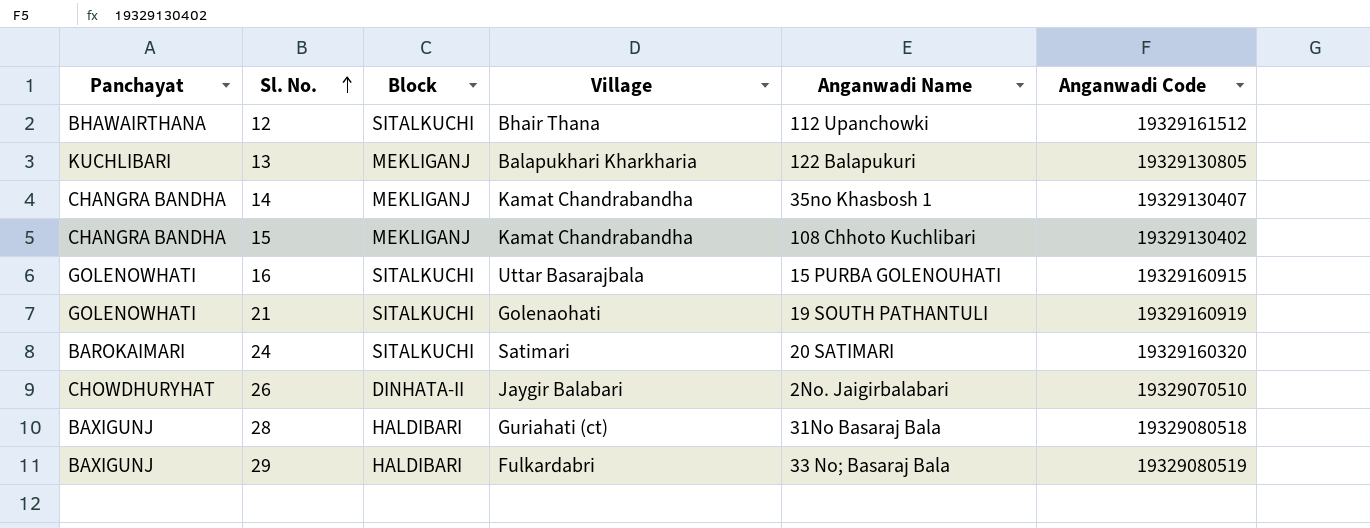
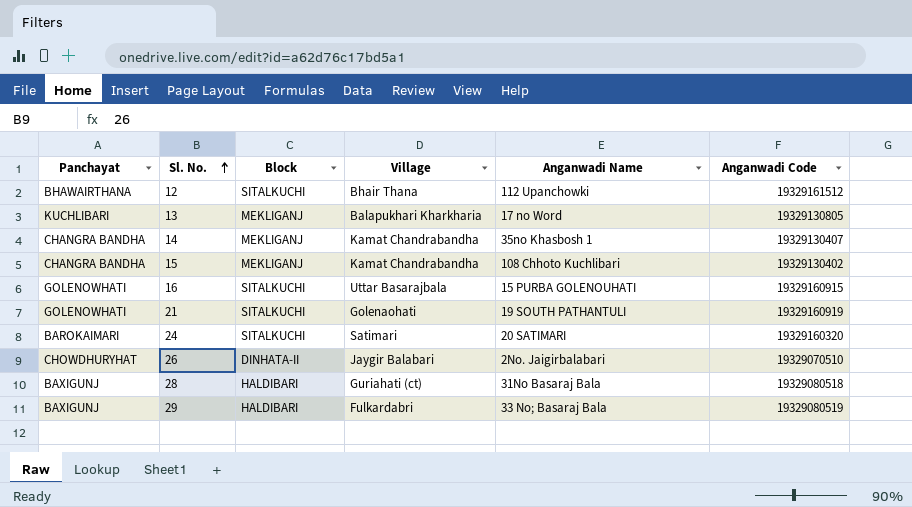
13 | Anganwadi Name: 122 Balapukuri -> 17 no Word

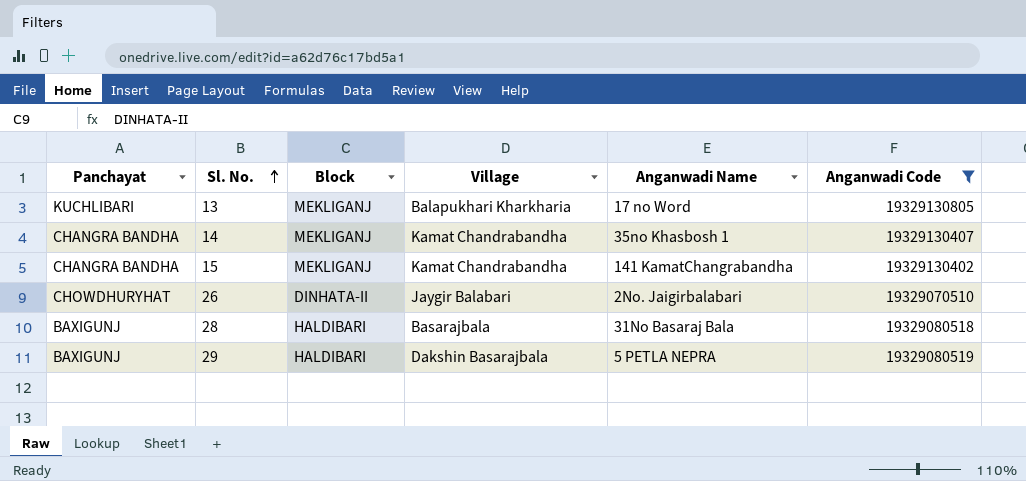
filter: none -> Anganwadi Code <= 19329130805
15 | Anganwadi Name: 108 Chhoto Kuchlibari -> 141 KamatChangrabandha
28 | Village: Guriahati (ct) -> Basarajbala
29 | Village: Fulkardabri -> Dakshin Basarajbala
29 | Anganwadi Name: 33 No; Basaraj Bala -> 5 PETLA NEPRA

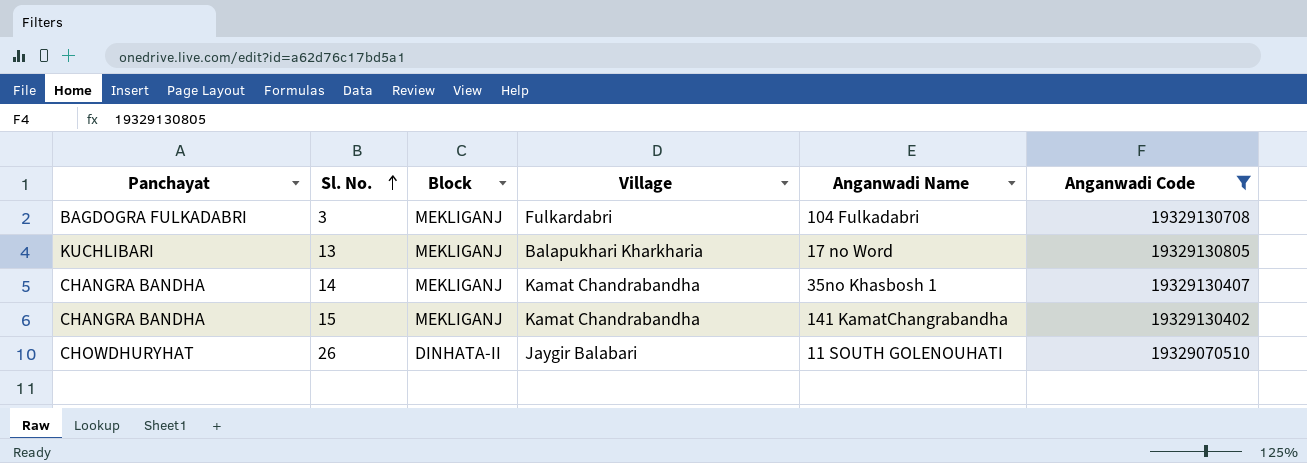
row 28: BAXIGUNJ | HALDIBARI | Basarajbala | 31No Basaraj Bala | 19329080518 -> none
row 29: BAXIGUNJ | HALDIBARI | Dakshin Basarajbala | 5 PETLA NEPRA | 19329080519 -> none
row 3: none -> BAGDOGRA FULKADABRI | MEKLIGANJ | Fulkardabri | 104 Fulkadabri | 19329130708
26 | Anganwadi Name: 2No. Jaigirbalabari -> 11 SOUTH GOLENOUHATI

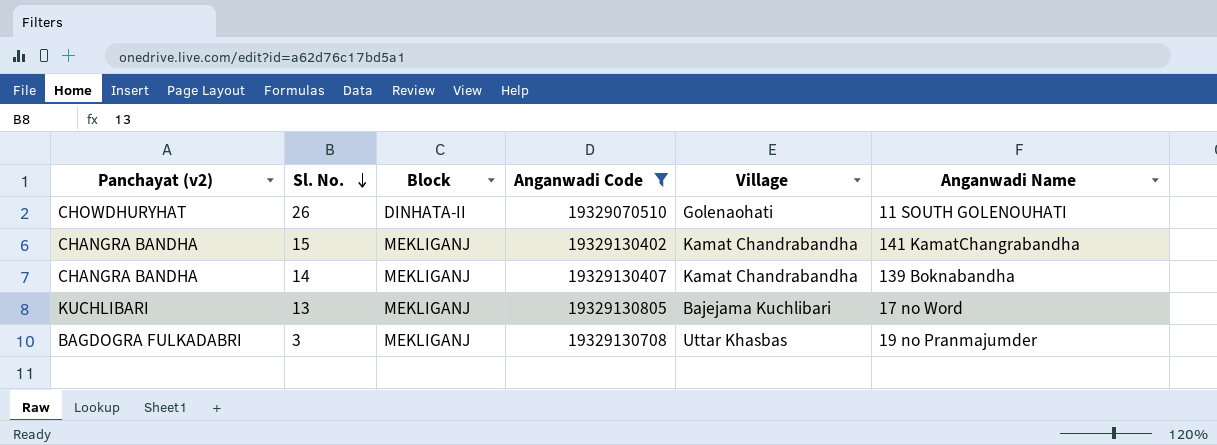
row order: Sl. No. ascending -> Sl. No. descending
column name: Panchayat -> Panchayat (v2)
column Anganwadi Code | position: 6 -> 4
26 | Village: Jaygir Balabari -> Golenaohati
14 | Anganwadi Name: 35no Khasbosh 1 -> 139 Boknabandha
13 | Village: Balapukhari Kharkharia -> Bajejama Kuchlibari
3 | Village: Fulkardabri -> Uttar Khasbas
3 | Anganwadi Name: 104 Fulkadabri -> 19 no Pranmajumder

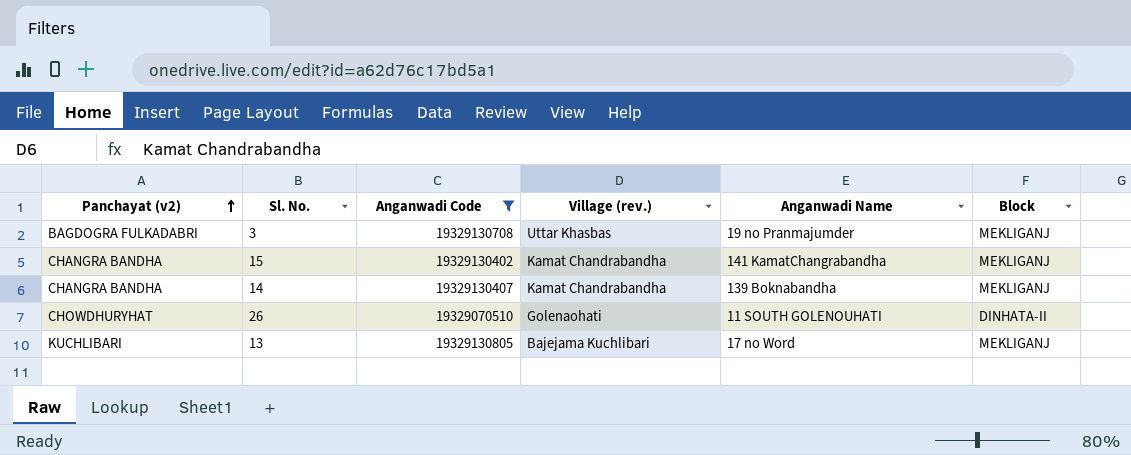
row order: Sl. No. descending -> Panchayat (v2) ascending
column name: Village -> Village (rev.)
column Block | position: 3 -> 6

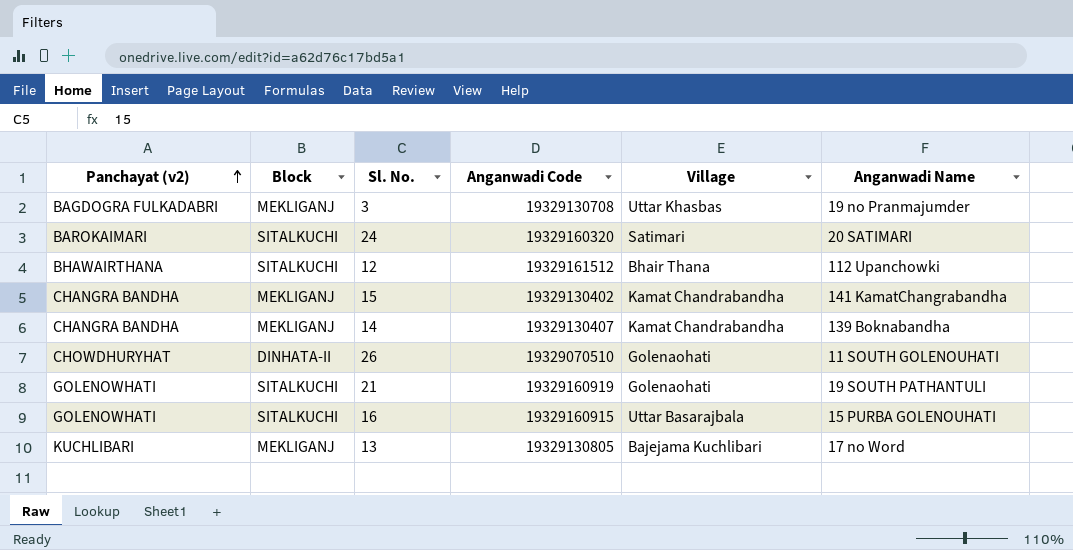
filter: Anganwadi Code <= 19329130805 -> none
column Block | position: 6 -> 2
column name: Village (rev.) -> Village

